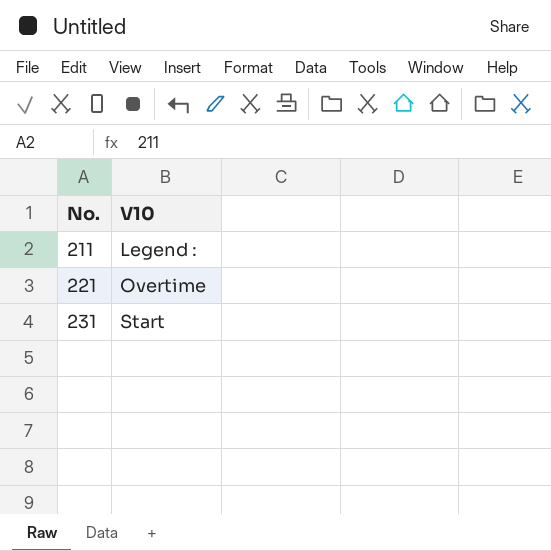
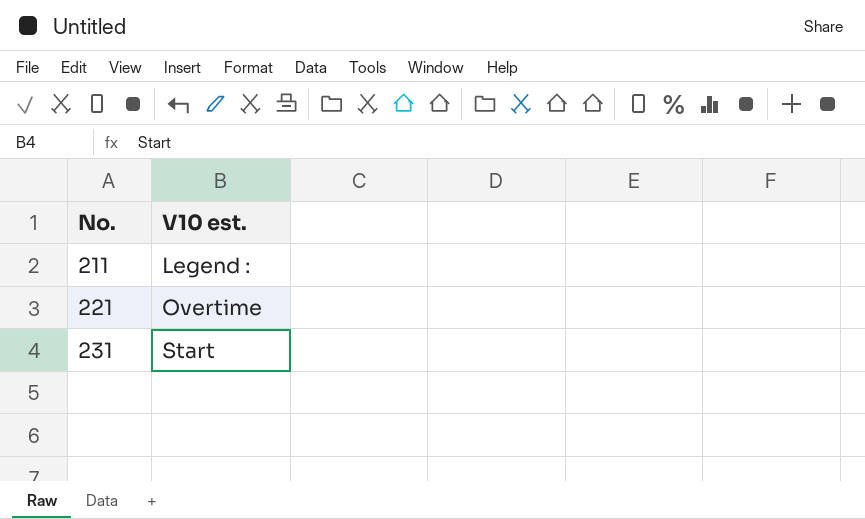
column name: V10 -> V10 est.

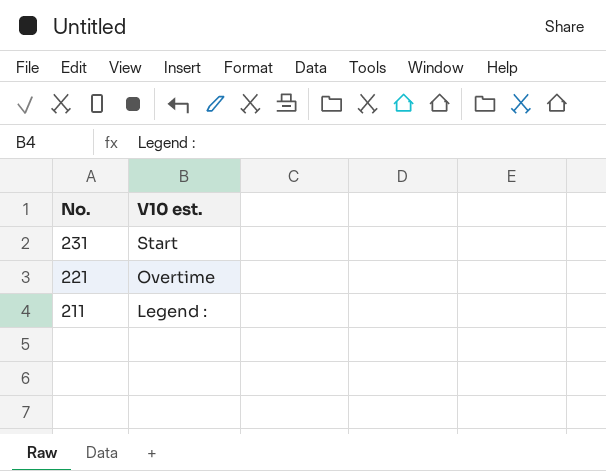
row order: No. ascending -> No. descending

